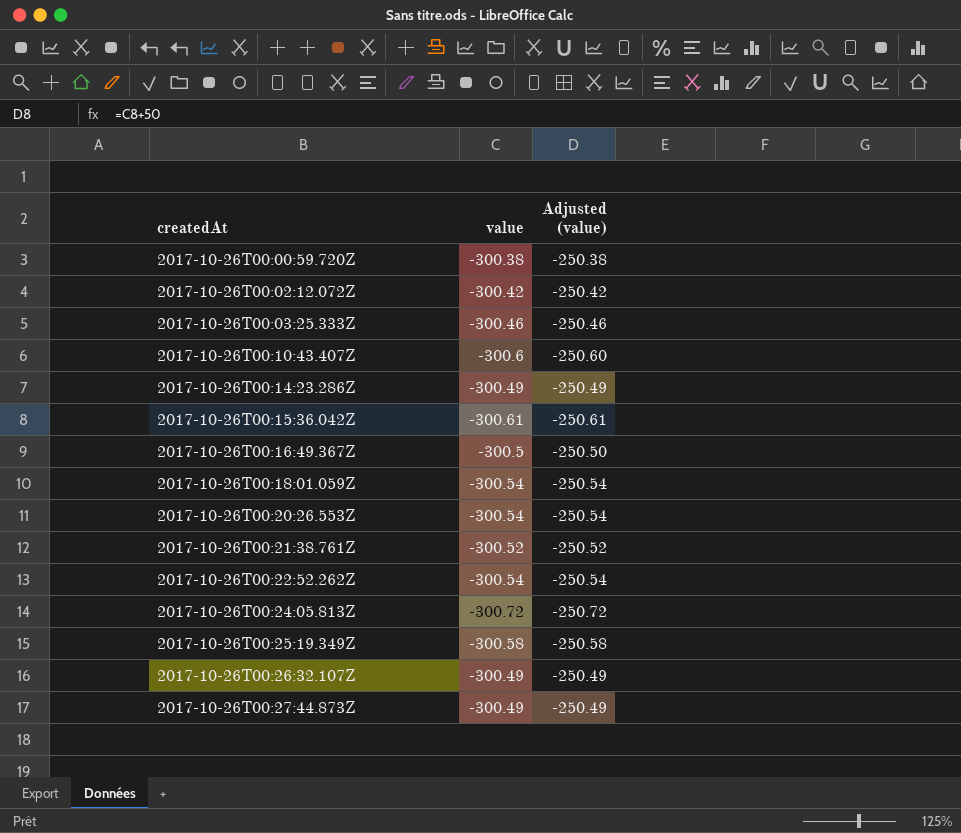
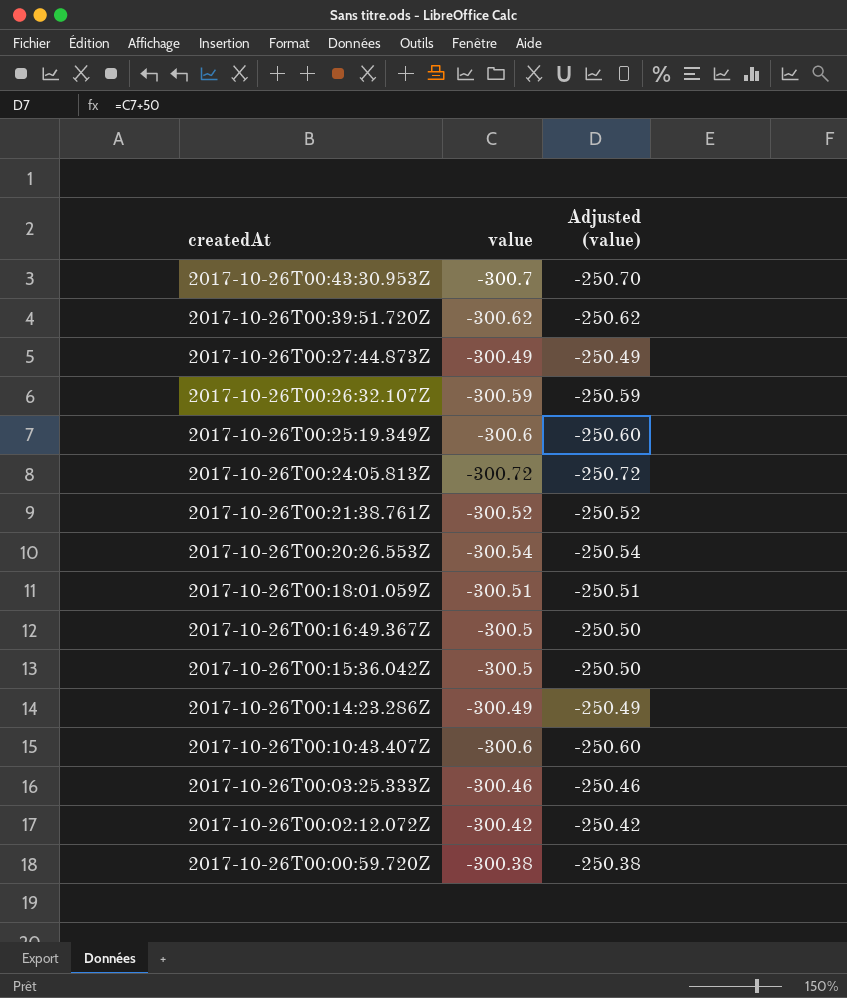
row order: createdAt ascending -> createdAt descending
row 2017-10-26T00:22:52.262Z: -300.54 | -250.54 -> none
row 2017-10-26T00:43:30.953Z: none -> -300.7 | -250.70
row 2017-10-26T00:39:51.720Z: none -> -300.62 | -250.62
2017-10-26T00:26:32.107Z | value: -300.49 -> -300.59
2017-10-26T00:26:32.107Z | Adjusted (value): -250.49 -> -250.59
2017-10-26T00:25:19.349Z | value: -300.58 -> -300.6
2017-10-26T00:25:19.349Z | Adjusted (value): -250.58 -> -250.60
2017-10-26T00:18:01.059Z | value: -300.54 -> -300.51
2017-10-26T00:18:01.059Z | Adjusted (value): -250.54 -> -250.51
2017-10-26T00:15:36.042Z | value: -300.61 -> -300.5
2017-10-26T00:15:36.042Z | Adjusted (value): -250.61 -> -250.50

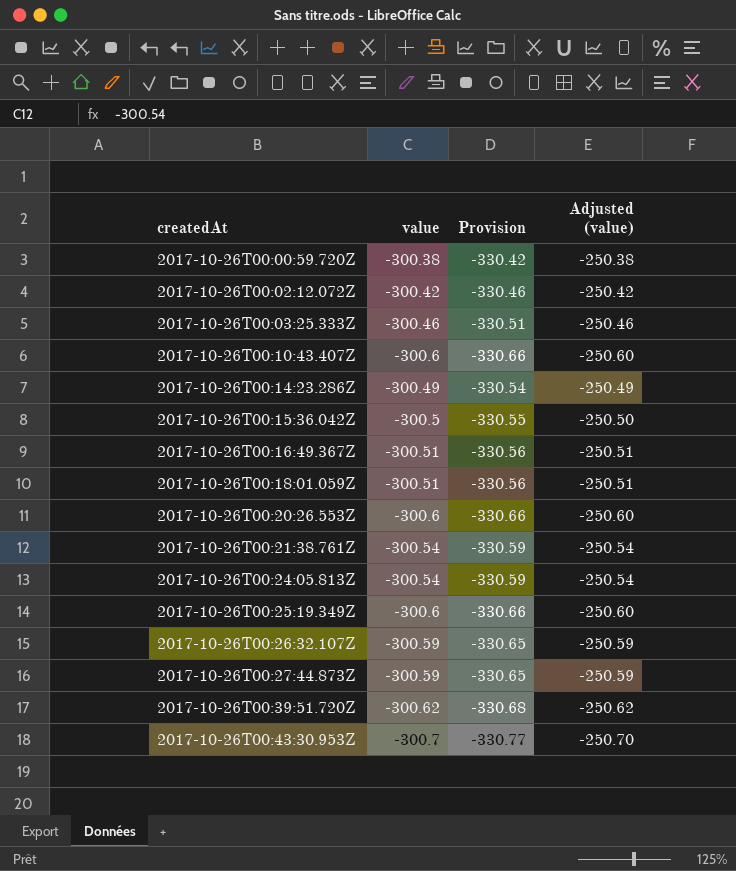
row order: createdAt descending -> createdAt ascending
column Provision | formula: none -> [value] * 1.1
2017-10-26T00:16:49.367Z | value: -300.5 -> -300.51
2017-10-26T00:16:49.367Z | Adjusted (value): -250.50 -> -250.51
2017-10-26T00:20:26.553Z | value: -300.54 -> -300.6
2017-10-26T00:20:26.553Z | Adjusted (value): -250.54 -> -250.60
2017-10-26T00:21:38.761Z | value: -300.52 -> -300.54
2017-10-26T00:21:38.761Z | Adjusted (value): -250.52 -> -250.54
2017-10-26T00:24:05.813Z | value: -300.72 -> -300.54
2017-10-26T00:24:05.813Z | Adjusted (value): -250.72 -> -250.54
2017-10-26T00:27:44.873Z | value: -300.49 -> -300.59
2017-10-26T00:27:44.873Z | Adjusted (value): -250.49 -> -250.59

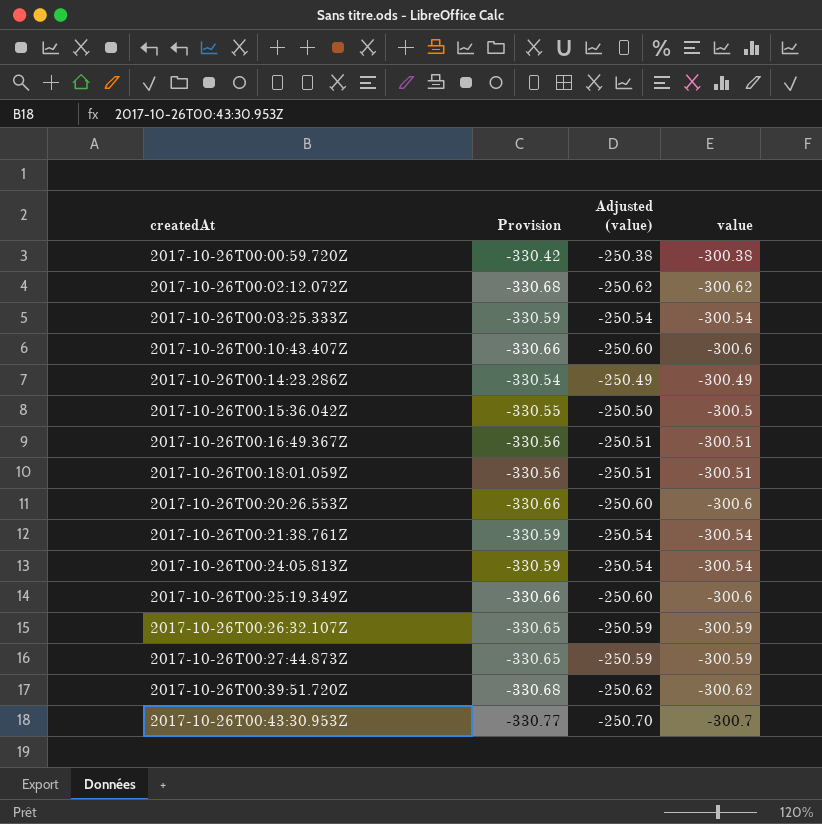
column value | position: 2 -> 4
2017-10-26T00:02:12.072Z | Provision: -330.46 -> -330.68
2017-10-26T00:02:12.072Z | Adjusted (value): -250.42 -> -250.62
2017-10-26T00:02:12.072Z | value: -300.42 -> -300.62
2017-10-26T00:03:25.333Z | Provision: -330.51 -> -330.59
2017-10-26T00:03:25.333Z | Adjusted (value): -250.46 -> -250.54
2017-10-26T00:03:25.333Z | value: -300.46 -> -300.54

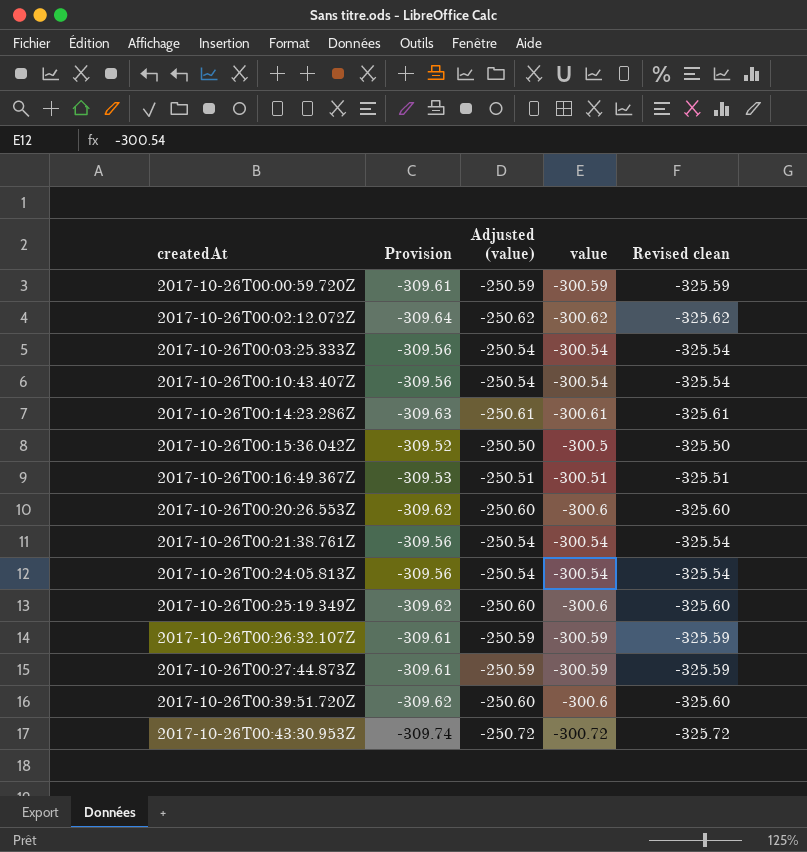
column Provision | formula: [value] * 1.1 -> [value] * 1.03
column Revised clean | formula: none -> [value] - 25
row 2017-10-26T00:18:01.059Z: -330.56 | -250.51 | -300.51 -> none
2017-10-26T00:00:59.720Z | Adjusted (value): -250.38 -> -250.59
2017-10-26T00:00:59.720Z | value: -300.38 -> -300.59
2017-10-26T00:10:43.407Z | Adjusted (value): -250.60 -> -250.54
2017-10-26T00:10:43.407Z | value: -300.6 -> -300.54
2017-10-26T00:14:23.286Z | Adjusted (value): -250.49 -> -250.61
2017-10-26T00:14:23.286Z | value: -300.49 -> -300.61
2017-10-26T00:39:51.720Z | Adjusted (value): -250.62 -> -250.60
2017-10-26T00:39:51.720Z | value: -300.62 -> -300.6
2017-10-26T00:43:30.953Z | Adjusted (value): -250.70 -> -250.72
2017-10-26T00:43:30.953Z | value: -300.7 -> -300.72

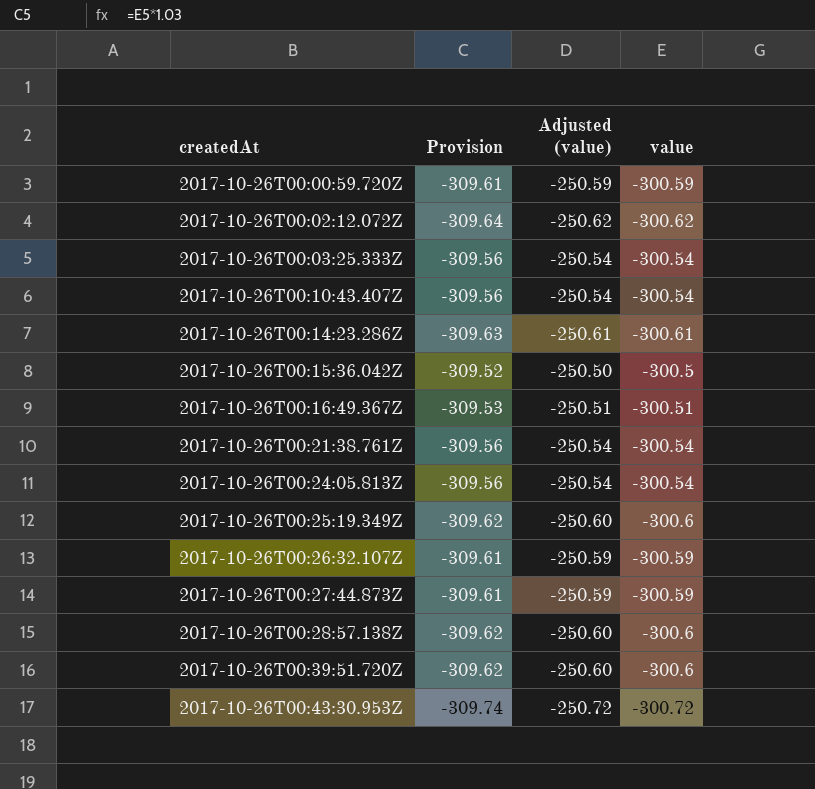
column Revised clean | formula: [value] - 25 -> none
row 2017-10-26T00:20:26.553Z: -309.62 | -250.60 | -300.6 | -325.60 -> none
row 2017-10-26T00:28:57.138Z: none -> -309.62 | -250.60 | -300.6

